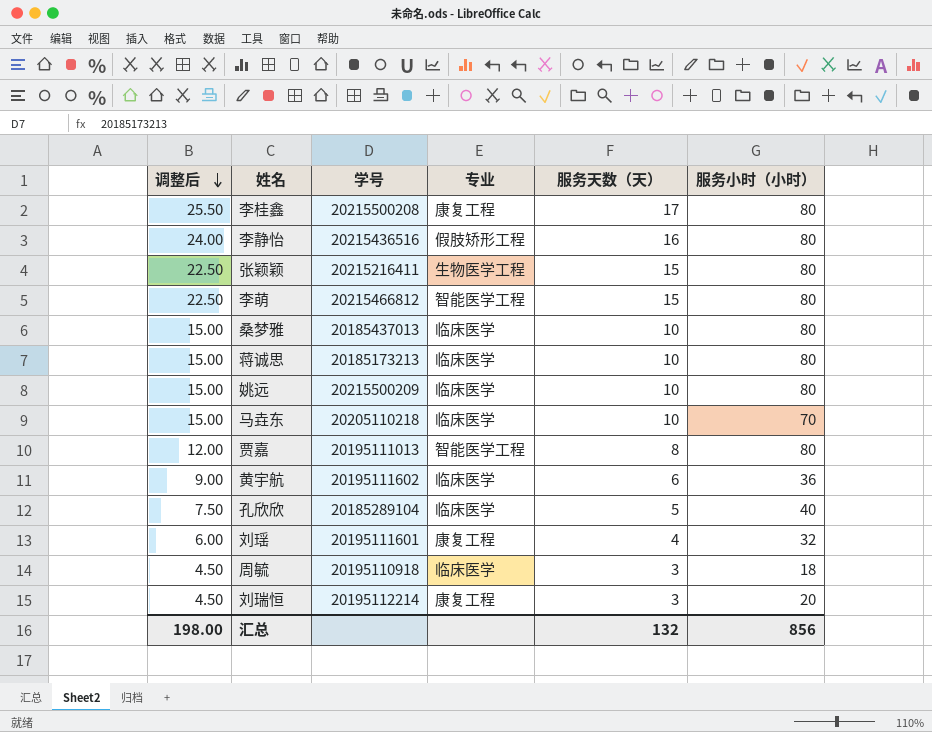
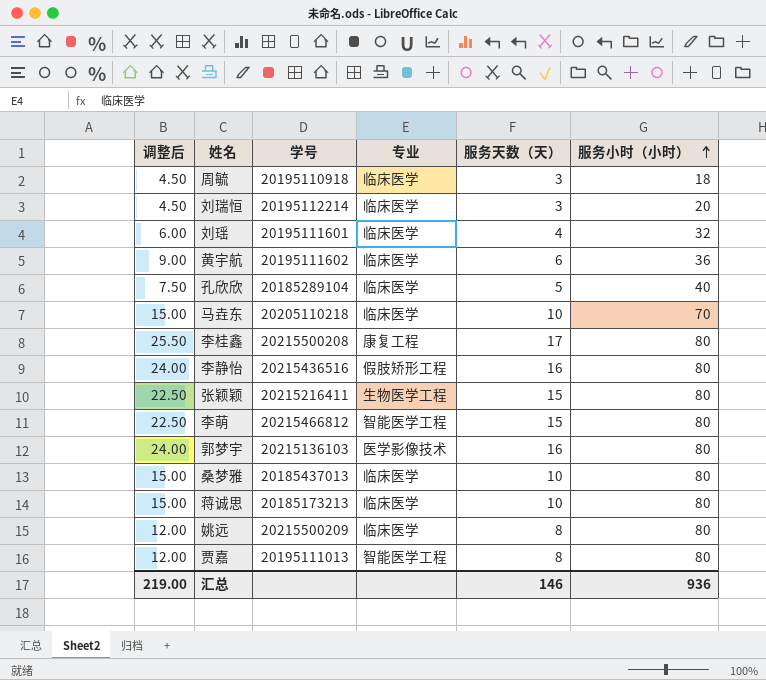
row order: 调整后 descending -> 服务小时（小时） ascending
刘瑞恒 | 专业: 康复工程 -> 临床医学
刘瑶 | 专业: 康复工程 -> 临床医学
row 郭梦宇: none -> 24.00 | 20215136103 | 医学影像技术 | 16 | 80
姚远 | 调整后: 15.00 -> 12.00
姚远 | 服务天数（天）: 10 -> 8
汇总 | 调整后: 198.00 -> 219.00
汇总 | 服务天数（天）: 132 -> 146
汇总 | 服务小时（小时）: 856 -> 936

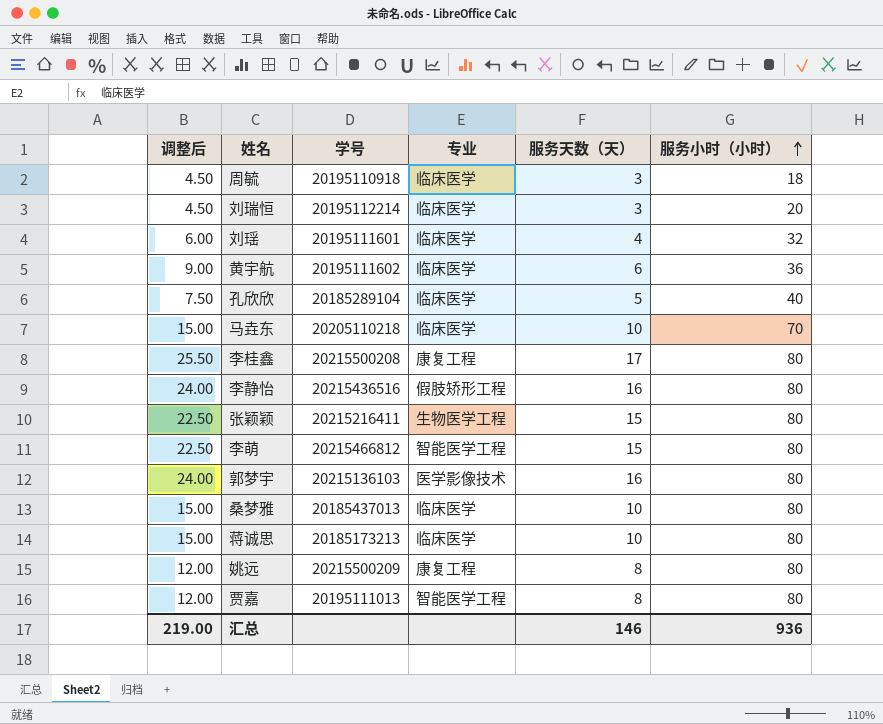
姚远 | 专业: 临床医学 -> 康复工程

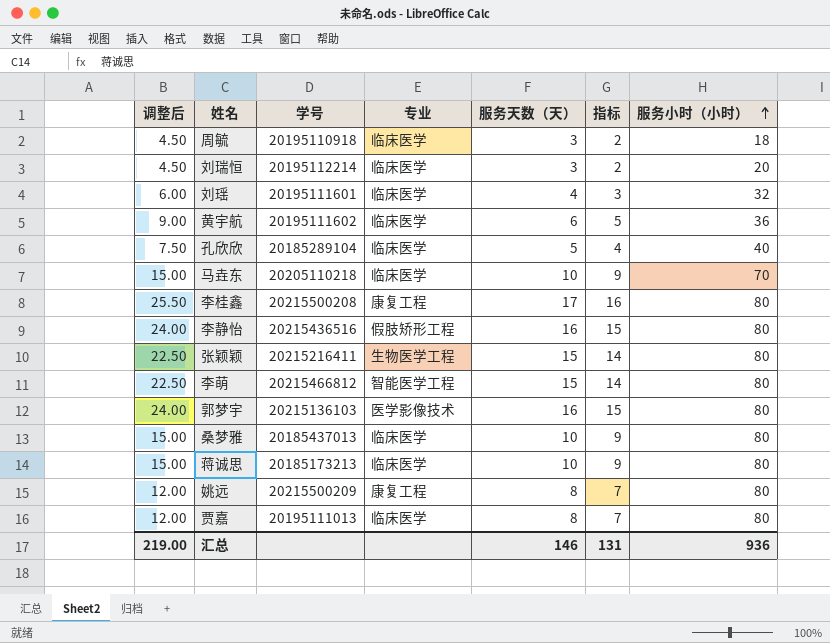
column 指标 | formula: none -> [服务天数（天）] - 1
贾嘉 | 专业: 智能医学工程 -> 临床医学

